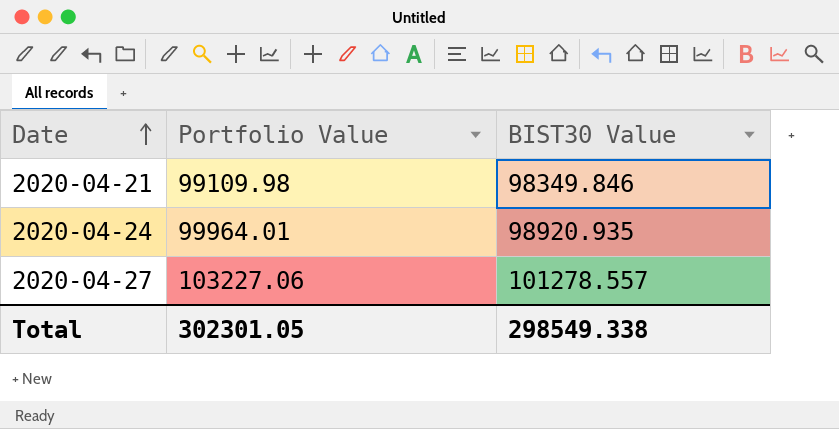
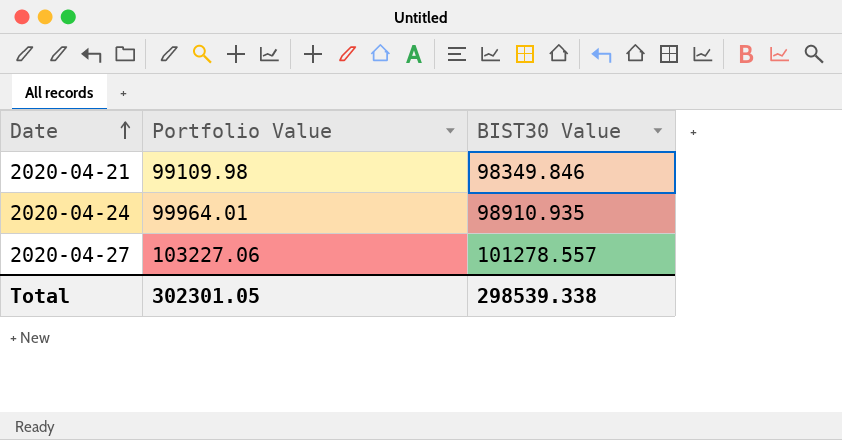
2020-04-24 | BIST30 Value: 98920.935 -> 98910.935
Total | BIST30 Value: 298549.338 -> 298539.338

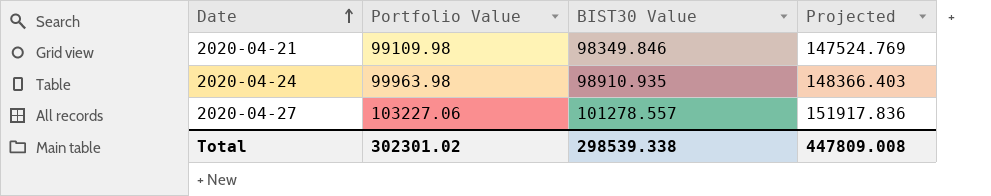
column Projected | formula: none -> [BIST30 Value] * 1.5
2020-04-24 | Portfolio Value: 99964.01 -> 99963.98
Total | Portfolio Value: 302301.05 -> 302301.02

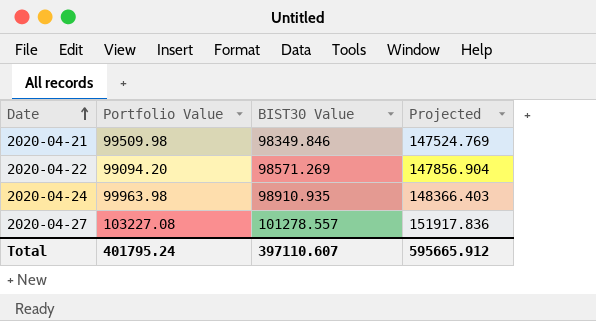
2020-04-21 | Portfolio Value: 99109.98 -> 99509.98
row 2020-04-22: none -> 99094.20 | 98571.269 | 147856.904
2020-04-27 | Portfolio Value: 103227.06 -> 103227.08
Total | Portfolio Value: 302301.02 -> 401795.24
Total | BIST30 Value: 298539.338 -> 397110.607
Total | Projected: 447809.008 -> 595665.912

